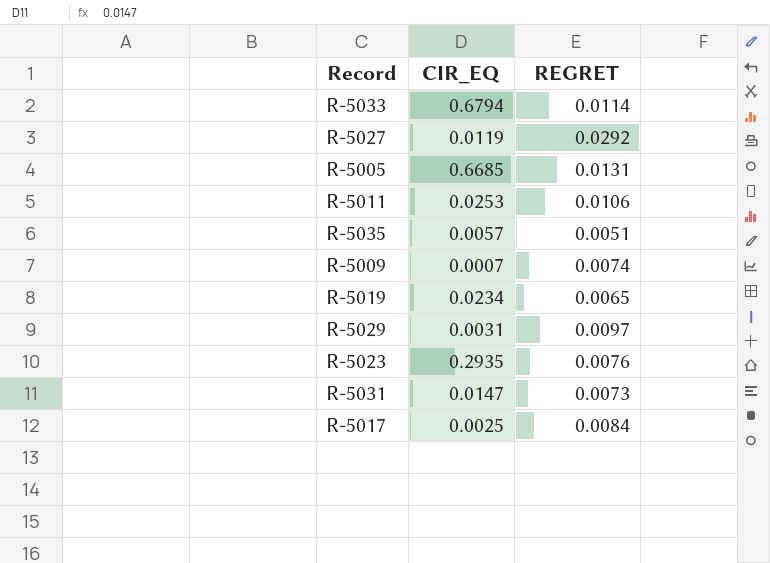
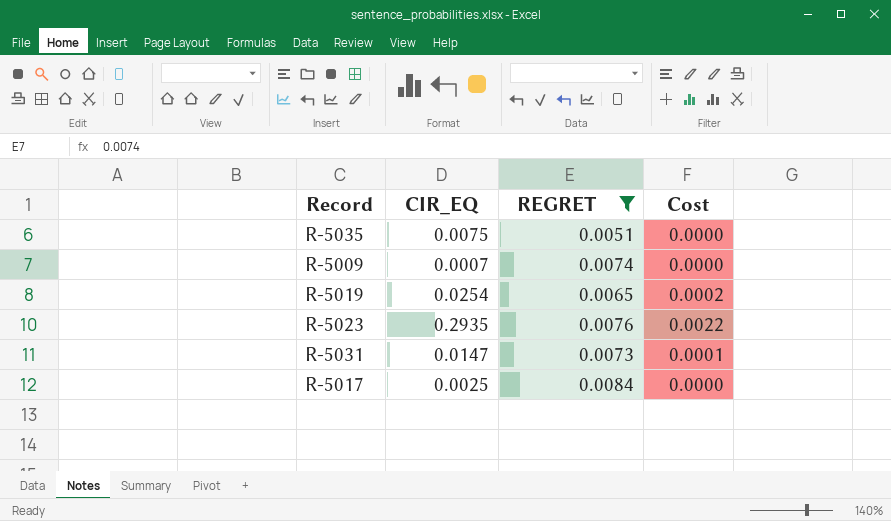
filter: none -> REGRET <= 0.0084
column Cost | formula: none -> [CIR_EQ] * [REGRET]
R-5035 | CIR_EQ: 0.0057 -> 0.0075
R-5019 | CIR_EQ: 0.0234 -> 0.0254

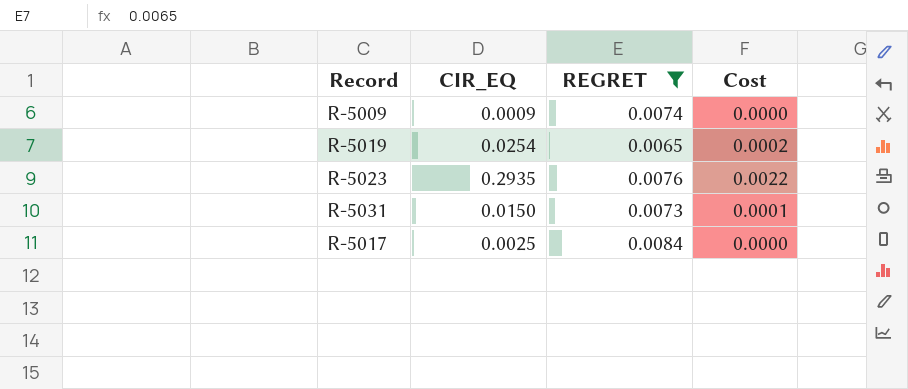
row R-5035: 0.0075 | 0.0051 | 0.0000 -> none
R-5009 | CIR_EQ: 0.0007 -> 0.0009
R-5031 | CIR_EQ: 0.0147 -> 0.0150

